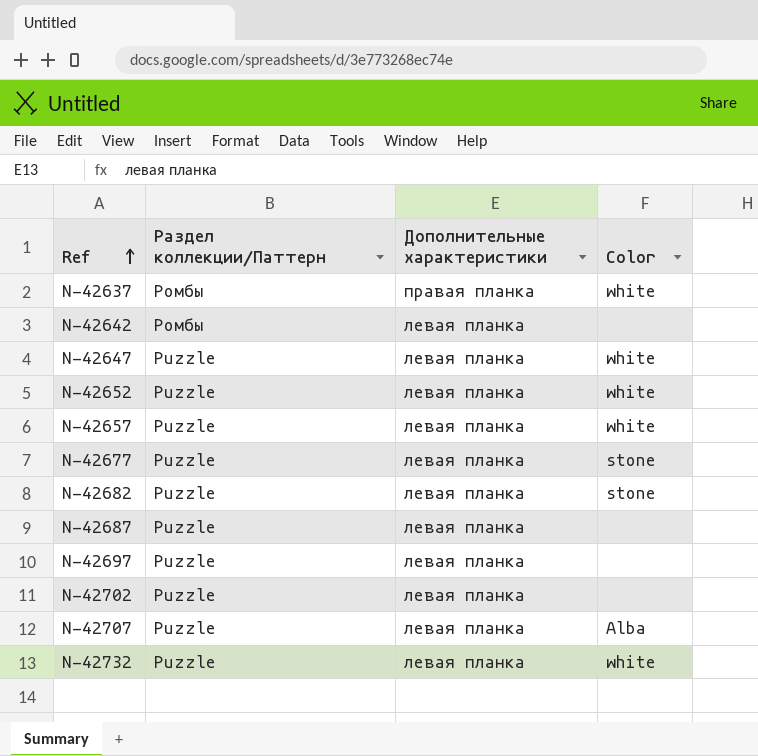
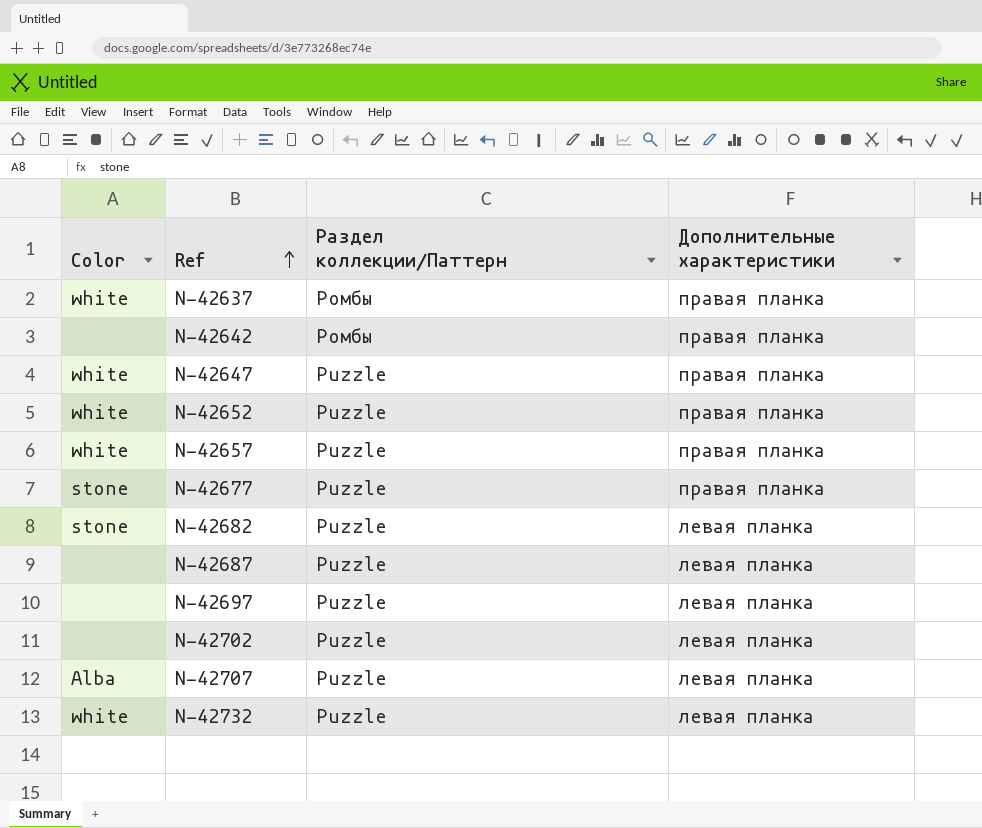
column Color | position: 4 -> 1
N-42642 | Дополнительные характеристики: левая планка -> правая планка
N-42647 | Дополнительные характеристики: левая планка -> правая планка
N-42652 | Дополнительные характеристики: левая планка -> правая планка
N-42657 | Дополнительные характеристики: левая планка -> правая планка
N-42677 | Дополнительные характеристики: левая планка -> правая планка

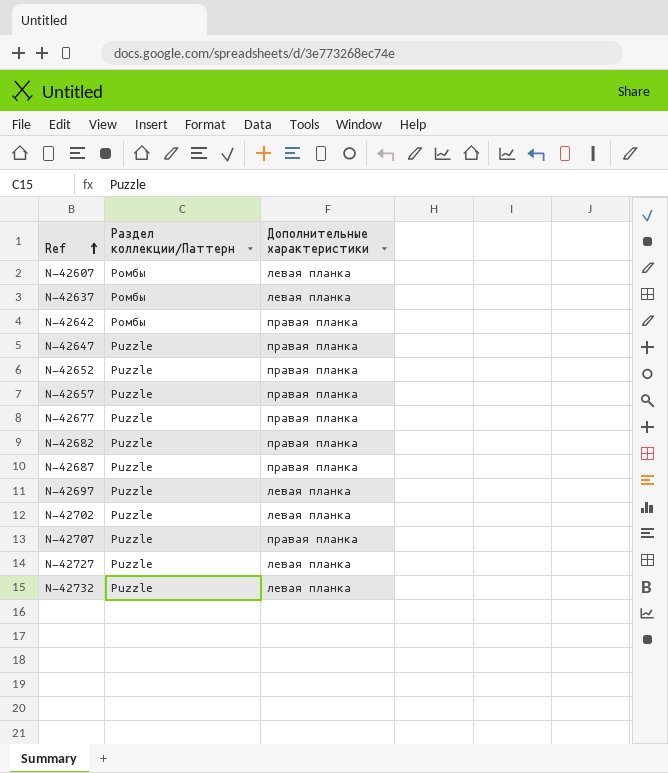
column Color | position: 1 -> none
row N-42607: none -> Ромбы | левая планка
N-42637 | Дополнительные характеристики: правая планка -> левая планка
N-42682 | Дополнительные характеристики: левая планка -> правая планка
N-42687 | Дополнительные характеристики: левая планка -> правая планка
N-42707 | Дополнительные характеристики: левая планка -> правая планка
row N-42727: none -> Puzzle | левая планка

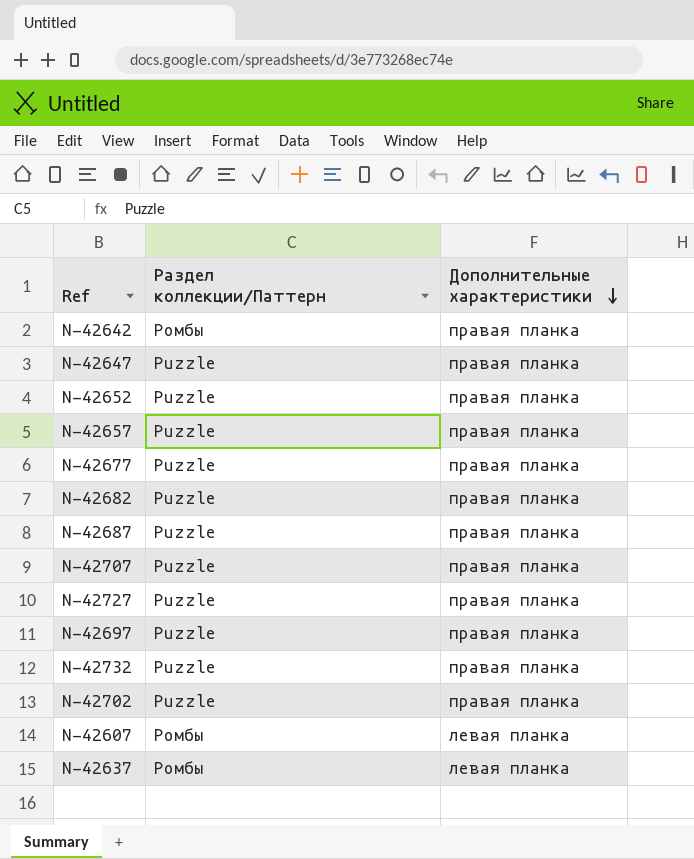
row order: Ref ascending -> Дополнительные характеристики descending
N-42727 | Дополнительные характеристики: левая планка -> правая планка
N-42697 | Дополнительные характеристики: левая планка -> правая планка
N-42732 | Дополнительные характеристики: левая планка -> правая планка
N-42702 | Дополнительные характеристики: левая планка -> правая планка

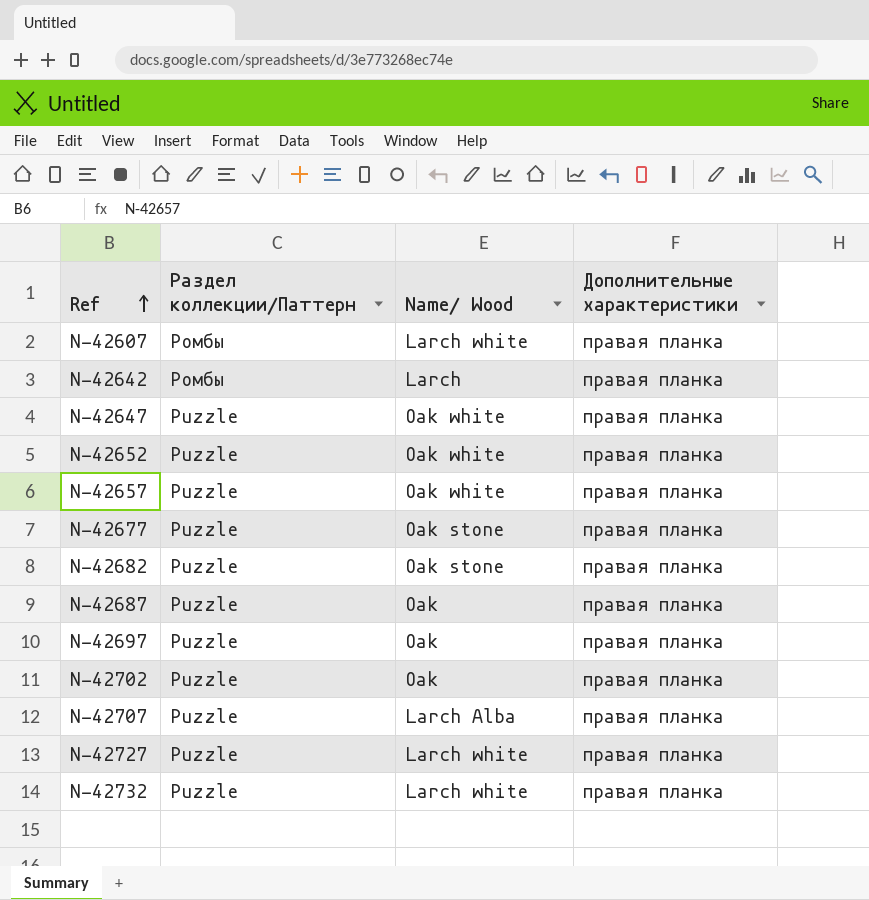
row order: Дополнительные характеристики descending -> Ref ascending
column Name/ Wood | position: none -> 3
row N-42637: Ромбы | левая планка -> none
N-42607 | Дополнительные характеристики: левая планка -> правая планка

